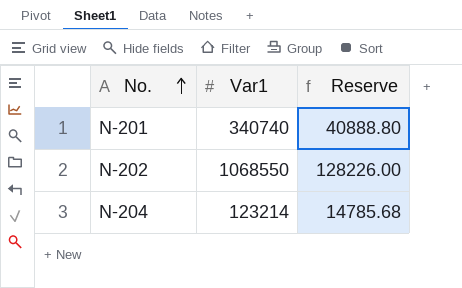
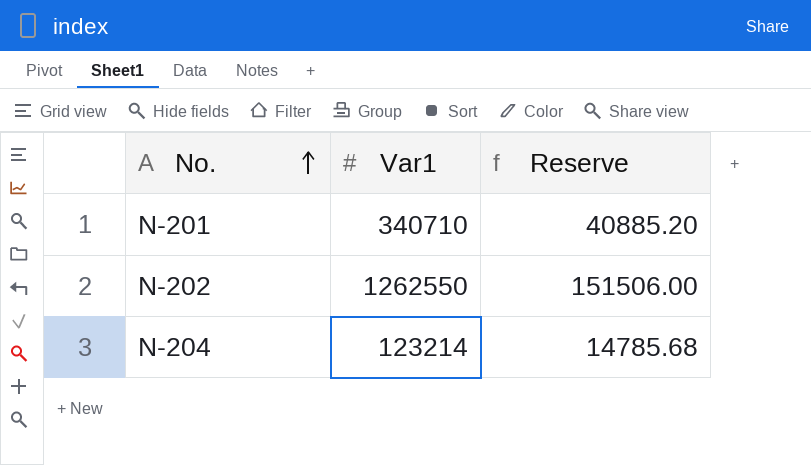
N-201 | Var1: 340740 -> 340710
N-201 | Reserve: 40888.80 -> 40885.20
N-202 | Var1: 1068550 -> 1262550
N-202 | Reserve: 128226.00 -> 151506.00

